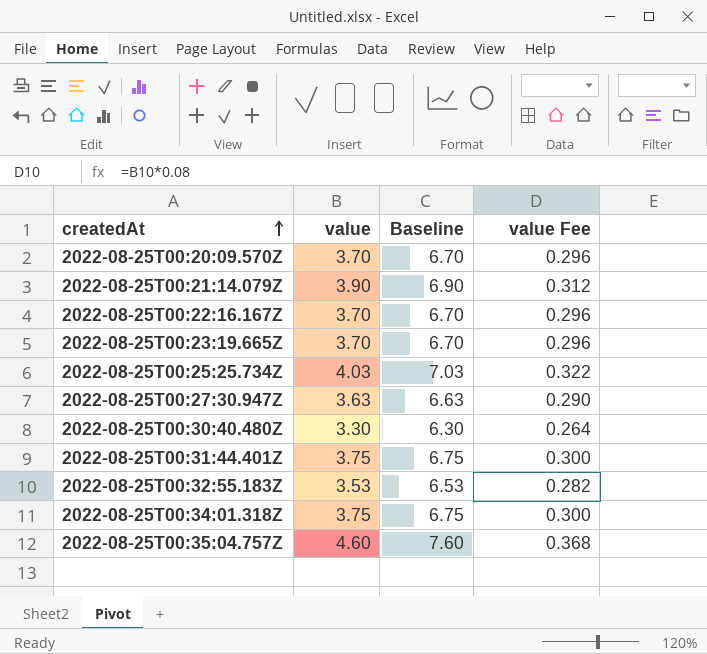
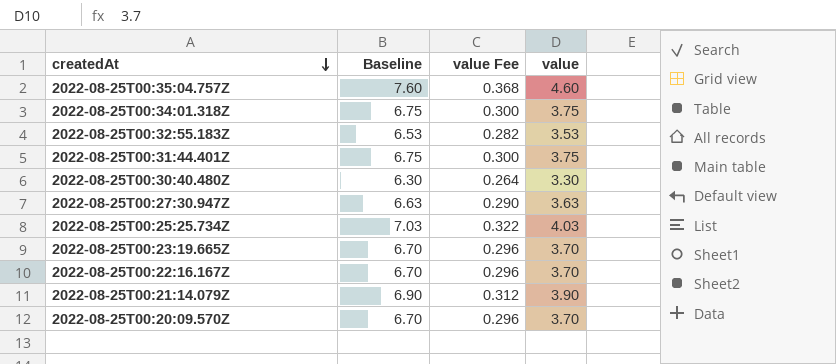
row order: createdAt ascending -> createdAt descending
column value | position: 2 -> 4

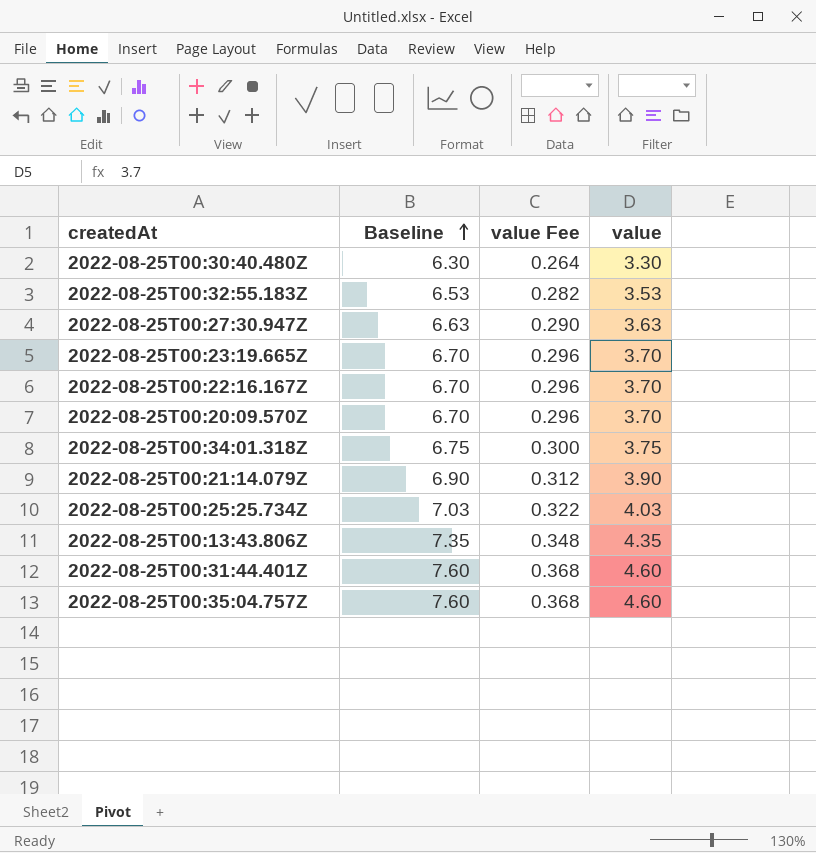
row order: createdAt descending -> Baseline ascending
row 2022-08-25T00:13:43.806Z: none -> 7.35 | 0.348 | 4.35
2022-08-25T00:31:44.401Z | Baseline: 6.75 -> 7.60
2022-08-25T00:31:44.401Z | value Fee: 0.300 -> 0.368
2022-08-25T00:31:44.401Z | value: 3.75 -> 4.60

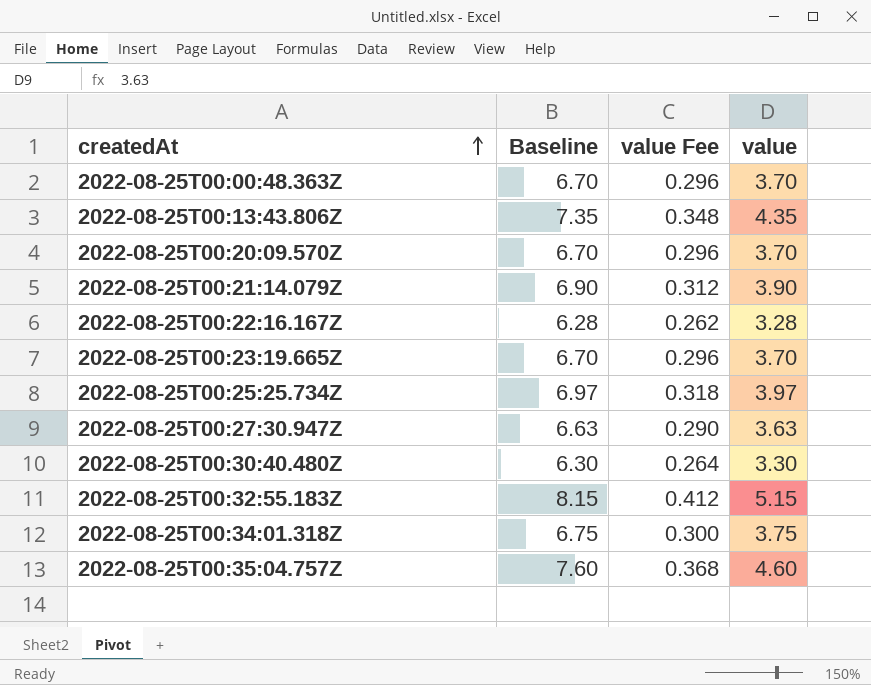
row order: Baseline ascending -> createdAt ascending
row 2022-08-25T00:31:44.401Z: 7.60 | 0.368 | 4.60 -> none
row 2022-08-25T00:00:48.363Z: none -> 6.70 | 0.296 | 3.70
2022-08-25T00:22:16.167Z | Baseline: 6.70 -> 6.28
2022-08-25T00:22:16.167Z | value Fee: 0.296 -> 0.262
2022-08-25T00:22:16.167Z | value: 3.70 -> 3.28
2022-08-25T00:25:25.734Z | Baseline: 7.03 -> 6.97
2022-08-25T00:25:25.734Z | value Fee: 0.322 -> 0.318
2022-08-25T00:25:25.734Z | value: 4.03 -> 3.97
2022-08-25T00:32:55.183Z | Baseline: 6.53 -> 8.15
2022-08-25T00:32:55.183Z | value Fee: 0.282 -> 0.412
2022-08-25T00:32:55.183Z | value: 3.53 -> 5.15

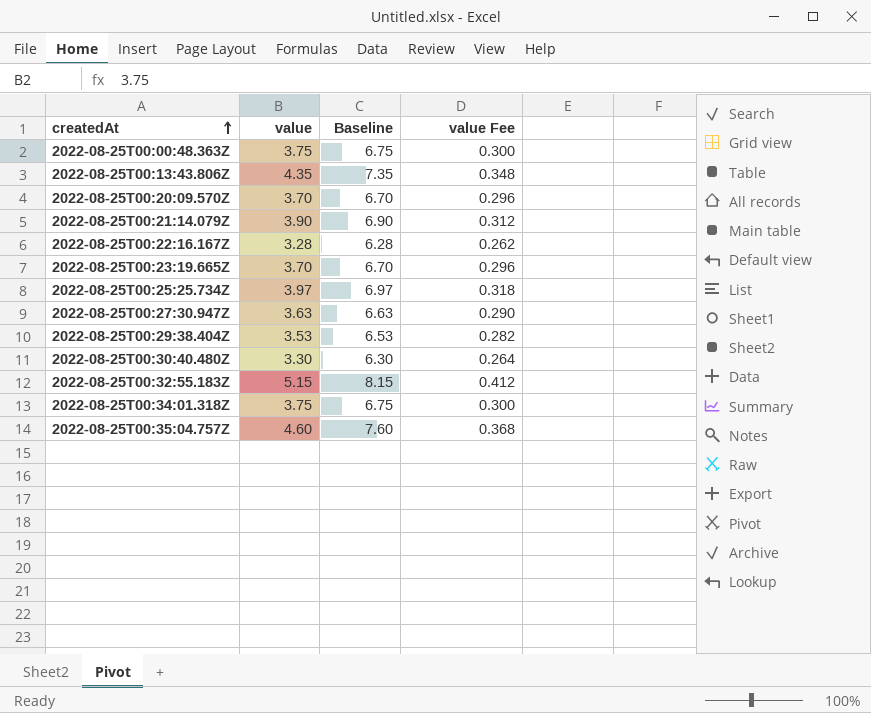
column value | position: 4 -> 2
2022-08-25T00:00:48.363Z | value: 3.70 -> 3.75
2022-08-25T00:00:48.363Z | Baseline: 6.70 -> 6.75
2022-08-25T00:00:48.363Z | value Fee: 0.296 -> 0.300
row 2022-08-25T00:29:38.404Z: none -> 3.53 | 6.53 | 0.282

